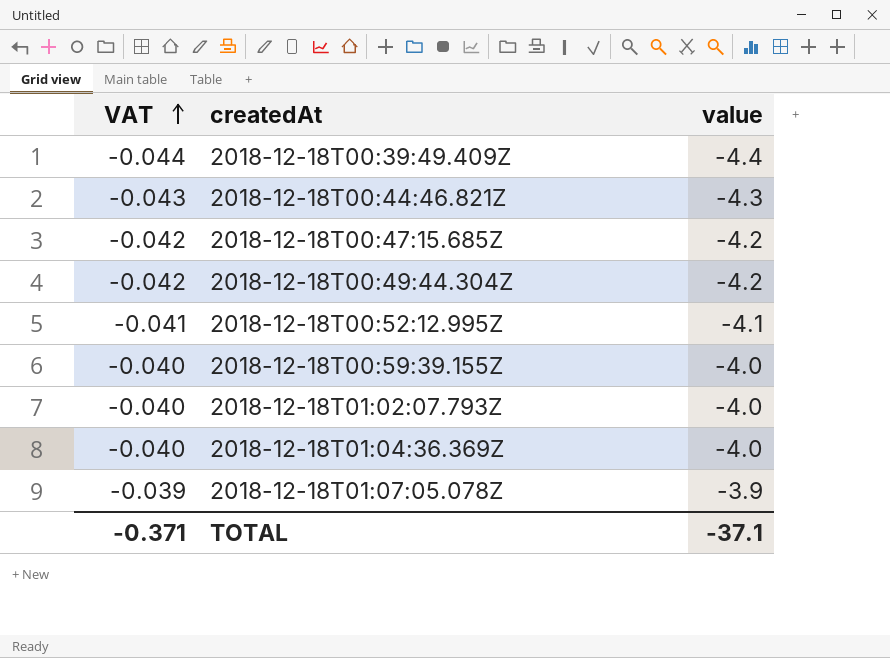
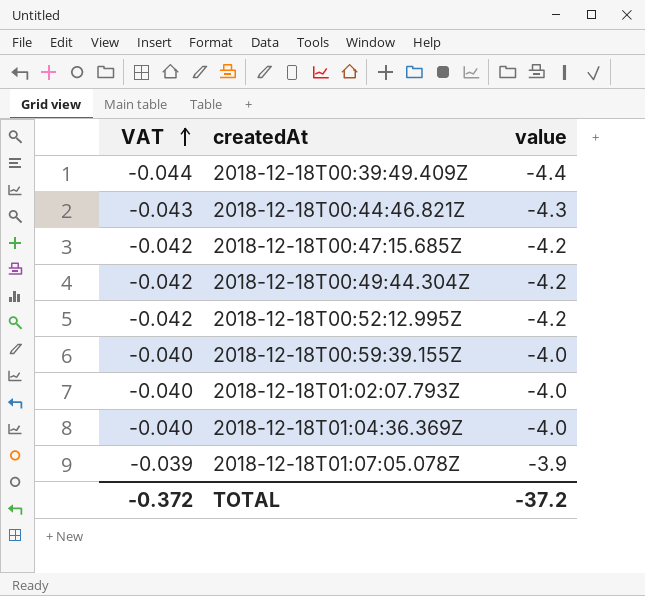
2018-12-18T00:52:12.995Z | VAT: -0.041 -> -0.042
2018-12-18T00:52:12.995Z | value: -4.1 -> -4.2
TOTAL | VAT: -0.371 -> -0.372
TOTAL | value: -37.1 -> -37.2

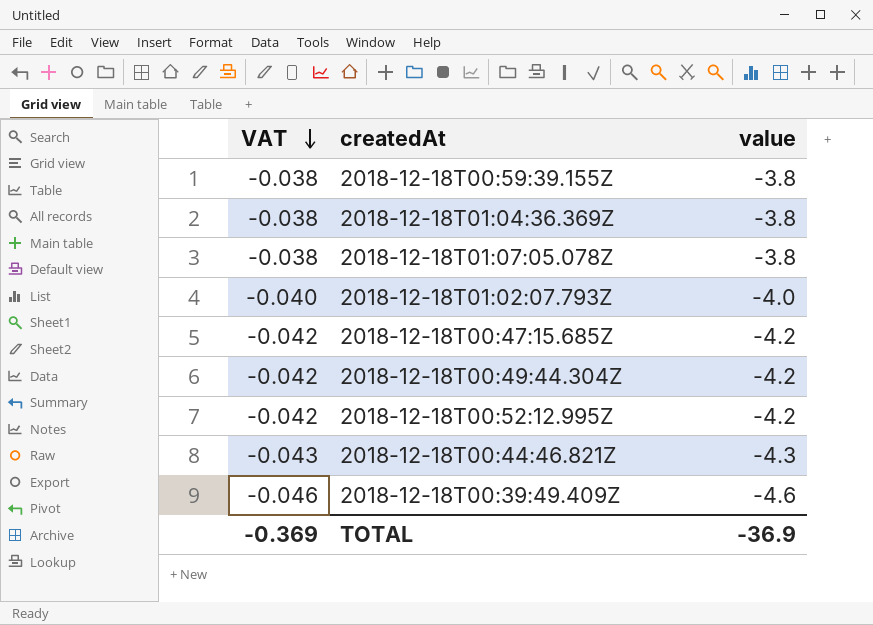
row order: VAT ascending -> VAT descending
2018-12-18T00:59:39.155Z | VAT: -0.040 -> -0.038
2018-12-18T00:59:39.155Z | value: -4.0 -> -3.8
2018-12-18T01:04:36.369Z | VAT: -0.040 -> -0.038
2018-12-18T01:04:36.369Z | value: -4.0 -> -3.8
2018-12-18T01:07:05.078Z | VAT: -0.039 -> -0.038
2018-12-18T01:07:05.078Z | value: -3.9 -> -3.8
2018-12-18T00:39:49.409Z | VAT: -0.044 -> -0.046
2018-12-18T00:39:49.409Z | value: -4.4 -> -4.6
TOTAL | VAT: -0.372 -> -0.369
TOTAL | value: -37.2 -> -36.9

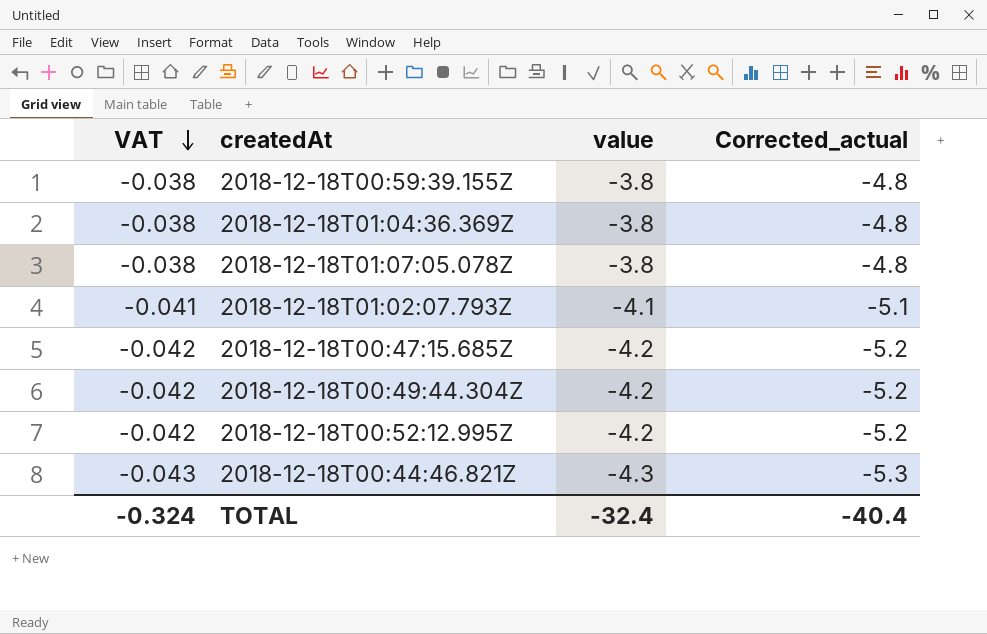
column Corrected_actual | formula: none -> [value] - 1
row 2018-12-18T00:39:49.409Z: -0.046 | -4.6 -> none
2018-12-18T01:02:07.793Z | VAT: -0.040 -> -0.041
2018-12-18T01:02:07.793Z | value: -4.0 -> -4.1
TOTAL | VAT: -0.369 -> -0.324
TOTAL | value: -36.9 -> -32.4

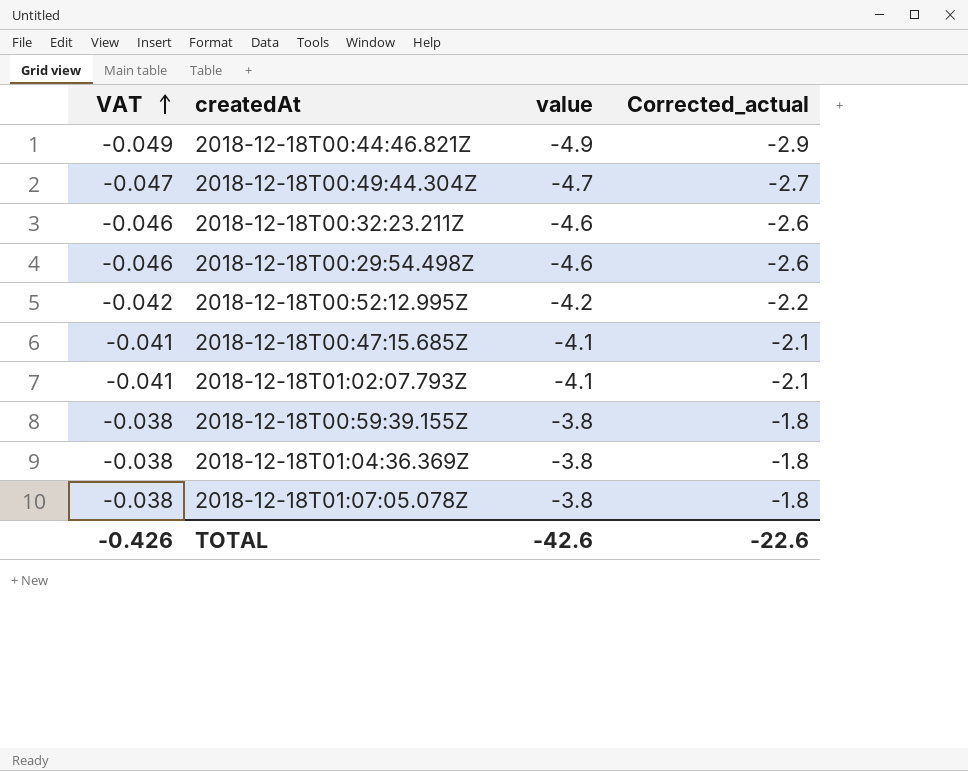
row order: VAT descending -> VAT ascending
column Corrected_actual | formula: [value] - 1 -> [value] + 2
2018-12-18T00:44:46.821Z | VAT: -0.043 -> -0.049
2018-12-18T00:44:46.821Z | value: -4.3 -> -4.9
2018-12-18T00:49:44.304Z | VAT: -0.042 -> -0.047
2018-12-18T00:49:44.304Z | value: -4.2 -> -4.7
row 2018-12-18T00:32:23.211Z: none -> -0.046 | -4.6 | -2.6
row 2018-12-18T00:29:54.498Z: none -> -0.046 | -4.6 | -2.6
2018-12-18T00:47:15.685Z | VAT: -0.042 -> -0.041
2018-12-18T00:47:15.685Z | value: -4.2 -> -4.1
TOTAL | VAT: -0.324 -> -0.426
TOTAL | value: -32.4 -> -42.6
TOTAL | Corrected_actual: -40.4 -> -22.6

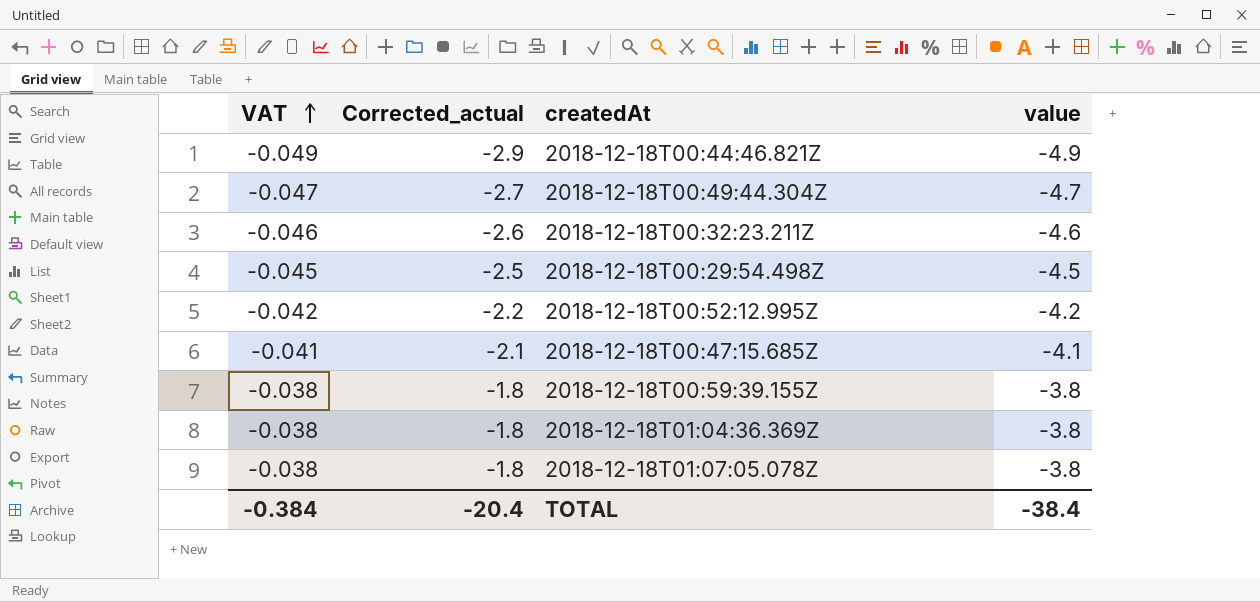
column Corrected_actual | position: 4 -> 2
row 2018-12-18T01:02:07.793Z: -0.041 | -4.1 | -2.1 -> none
2018-12-18T00:29:54.498Z | VAT: -0.046 -> -0.045
2018-12-18T00:29:54.498Z | Corrected_actual: -2.6 -> -2.5
2018-12-18T00:29:54.498Z | value: -4.6 -> -4.5
TOTAL | VAT: -0.426 -> -0.384
TOTAL | Corrected_actual: -22.6 -> -20.4
TOTAL | value: -42.6 -> -38.4

